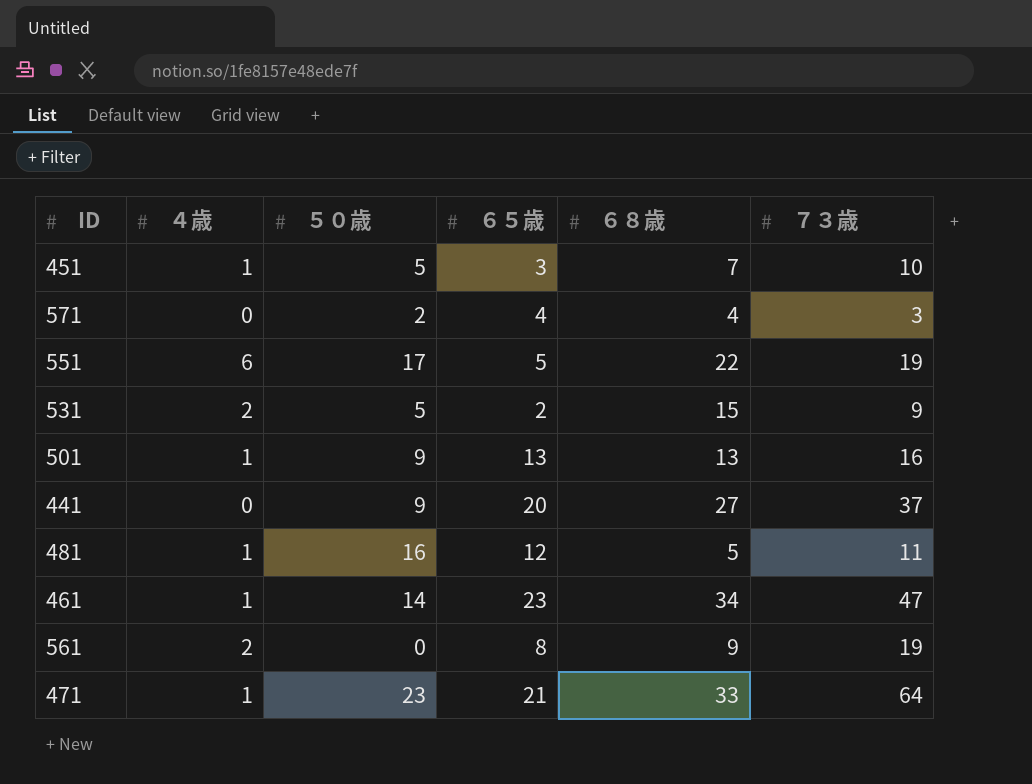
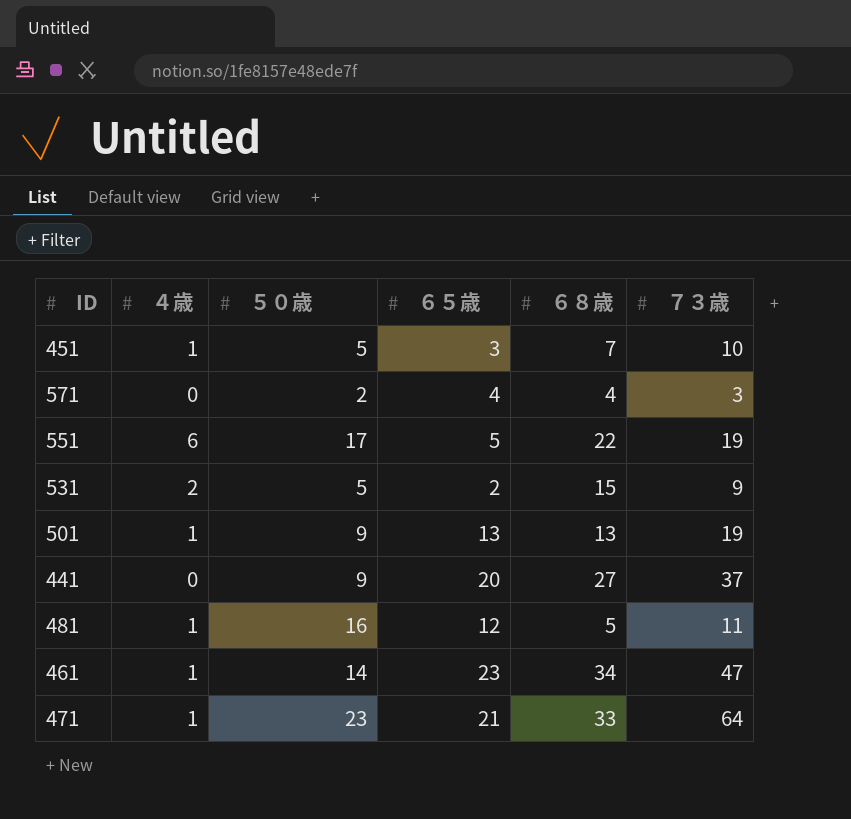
row 561: 2 | 0 | 8 | 9 | 19 -> none
501 | ７３歳: 16 -> 19

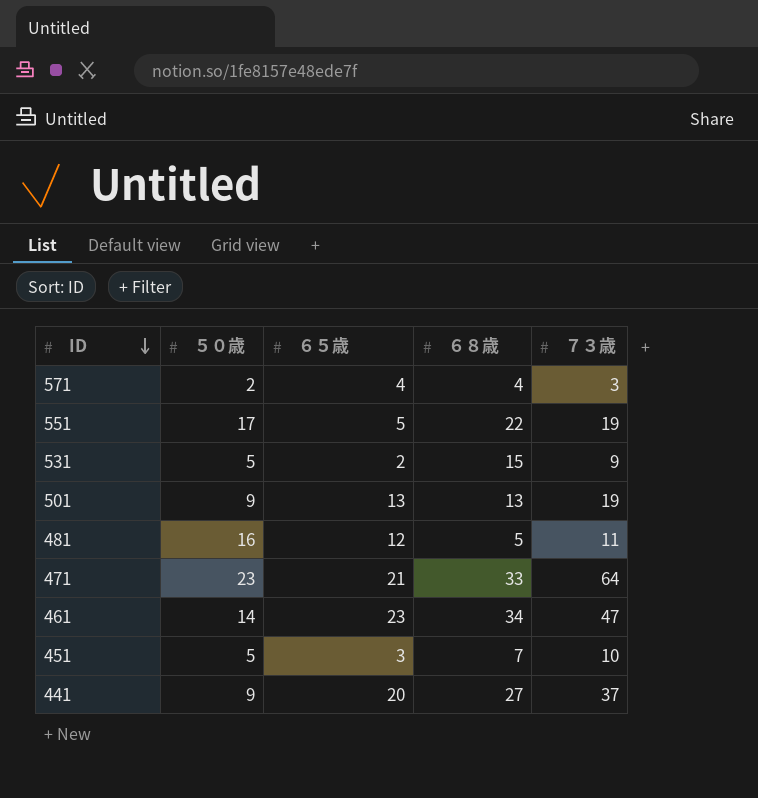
row order: none -> ID descending
column ４歳 | position: 2 -> none

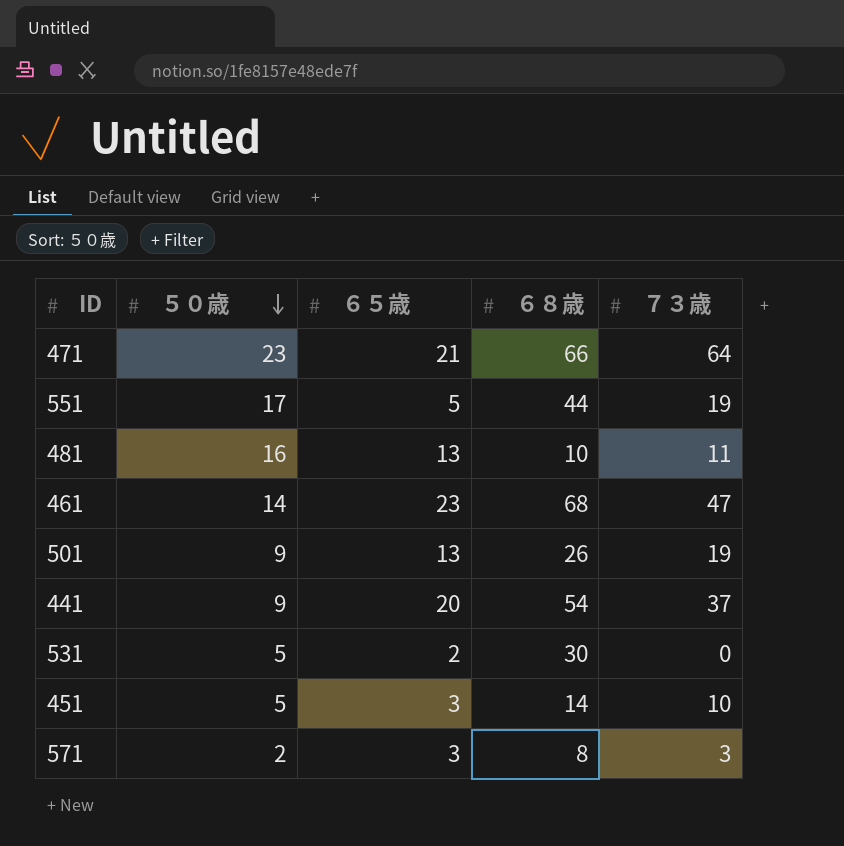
row order: ID descending -> ５０歳 descending
471 | ６８歳: 33 -> 66
551 | ６８歳: 22 -> 44
481 | ６５歳: 12 -> 13
481 | ６８歳: 5 -> 10
461 | ６８歳: 34 -> 68
501 | ６８歳: 13 -> 26
441 | ６８歳: 27 -> 54
531 | ６８歳: 15 -> 30
531 | ７３歳: 9 -> 0
451 | ６８歳: 7 -> 14
571 | ６５歳: 4 -> 3
571 | ６８歳: 4 -> 8

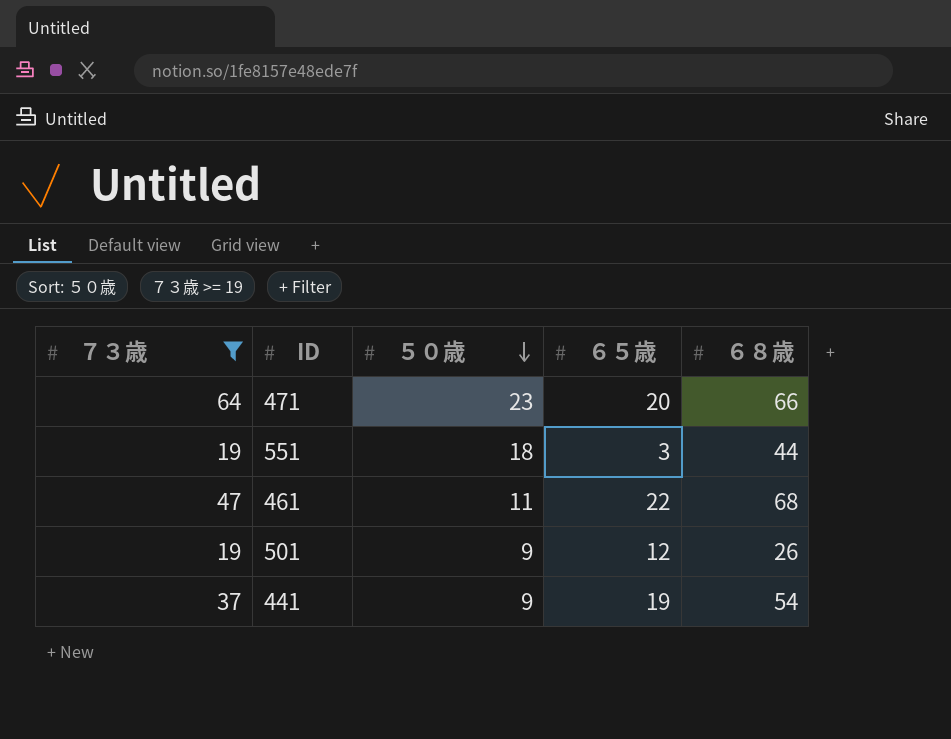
filter: none -> ７３歳 >= 19
column ７３歳 | position: 5 -> 1
471 | ６５歳: 21 -> 20
551 | ５０歳: 17 -> 18
551 | ６５歳: 5 -> 3
461 | ５０歳: 14 -> 11
461 | ６５歳: 23 -> 22
501 | ６５歳: 13 -> 12
441 | ６５歳: 20 -> 19

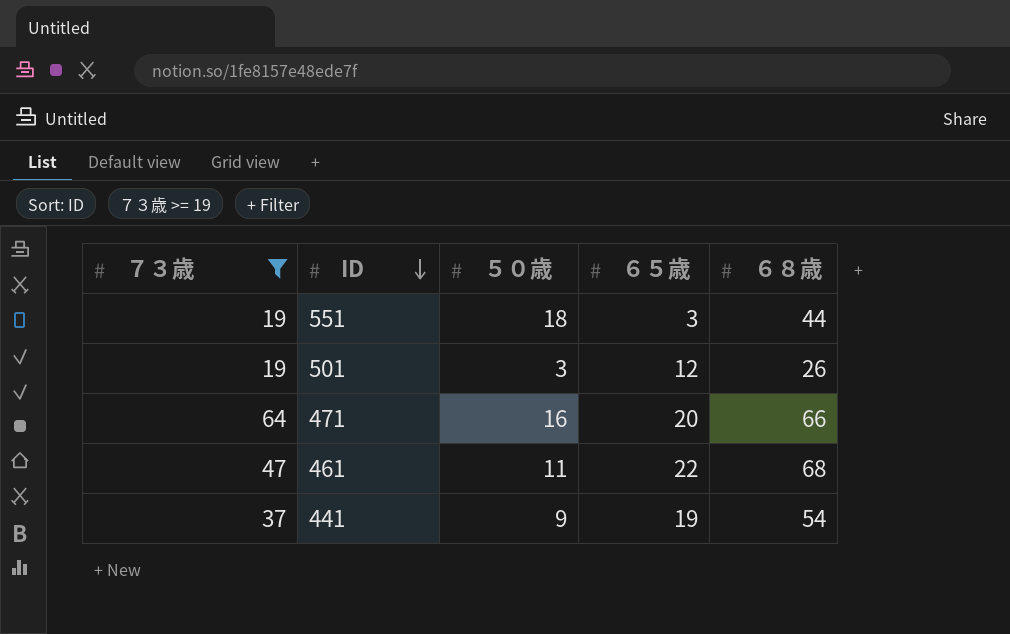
row order: ５０歳 descending -> ID descending
501 | ５０歳: 9 -> 3
471 | ５０歳: 23 -> 16

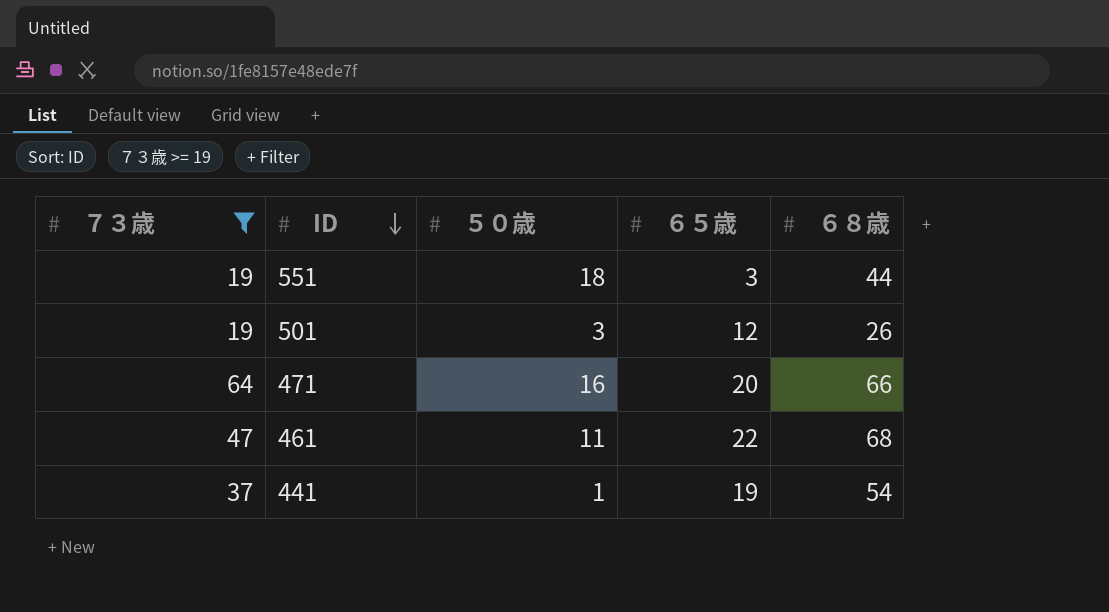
441 | ５０歳: 9 -> 1

